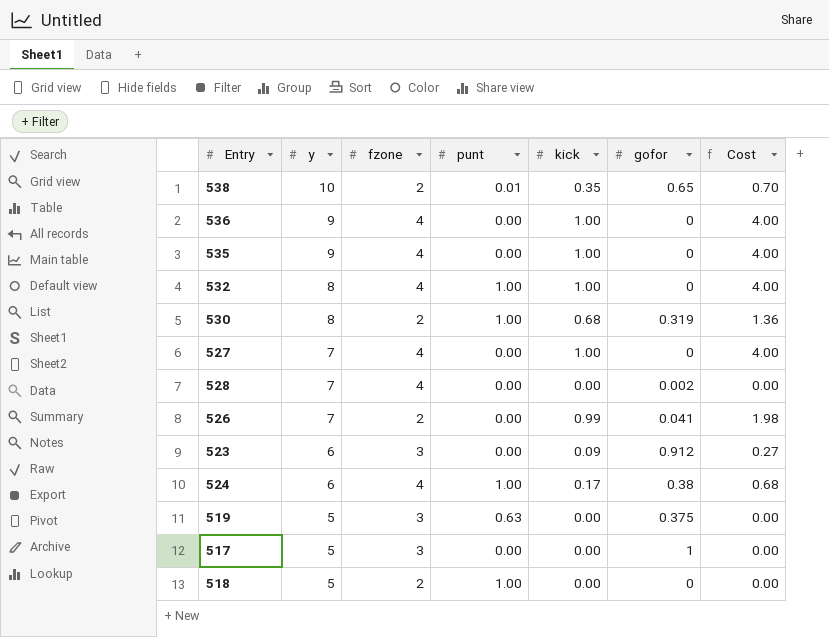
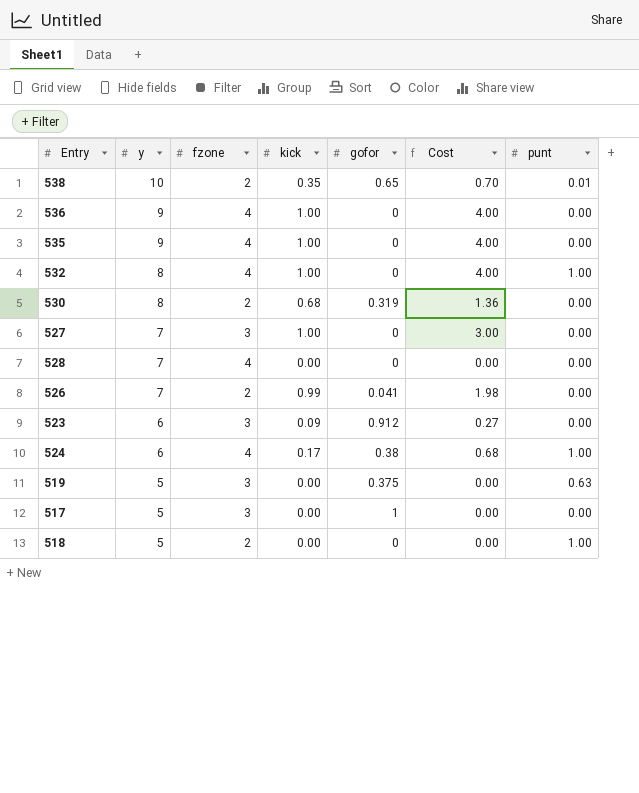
column punt | position: 4 -> 7
530 | punt: 1.00 -> 0.00
527 | fzone: 4 -> 3
527 | Cost: 4.00 -> 3.00
528 | gofor: 0.002 -> 0

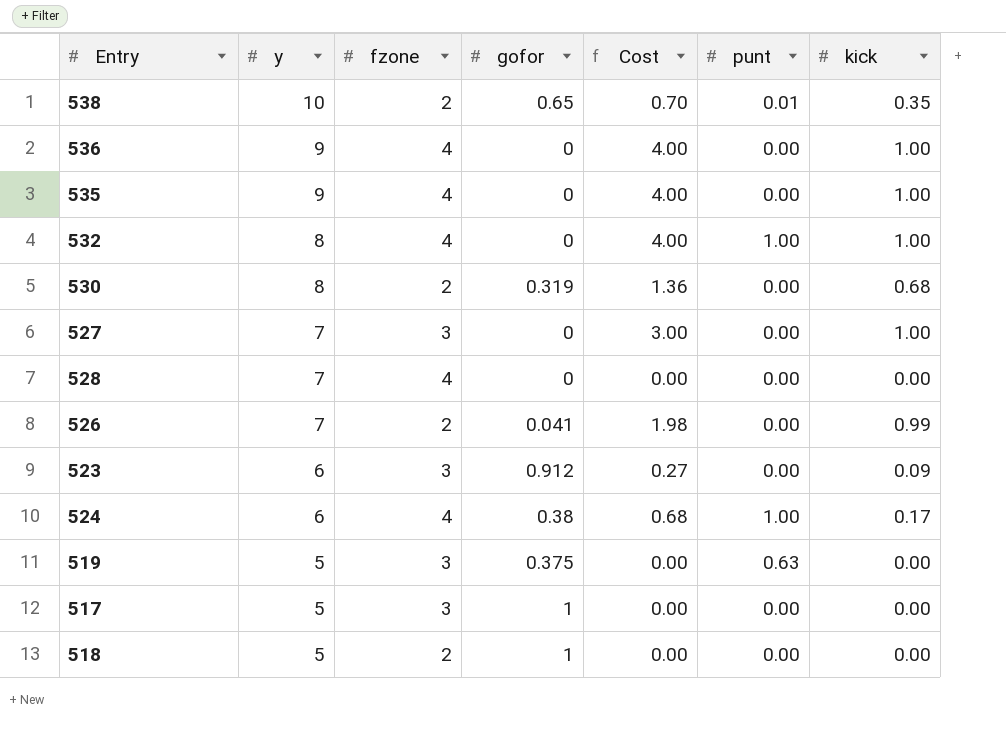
column kick | position: 4 -> 7
518 | gofor: 0 -> 1
518 | punt: 1.00 -> 0.00

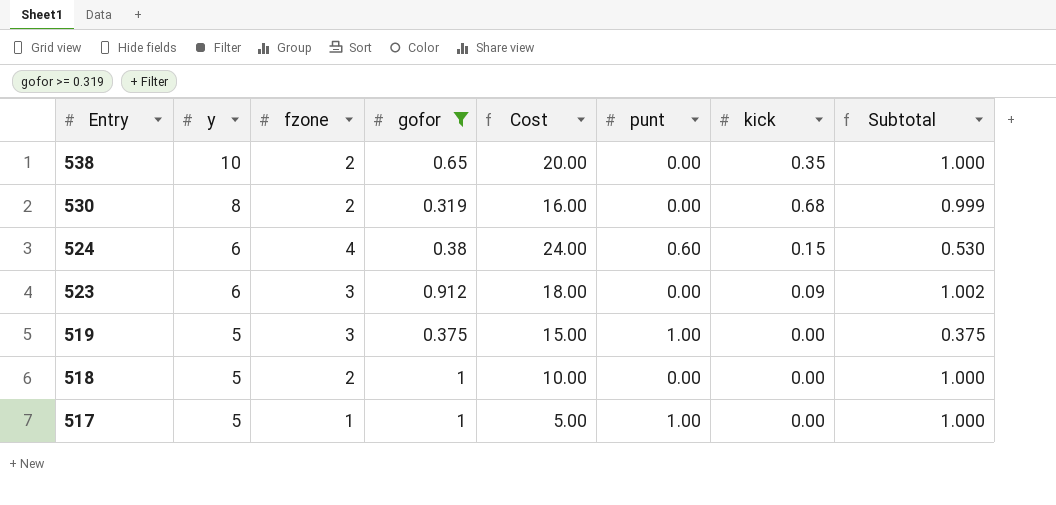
filter: none -> gofor >= 0.319
row order: y descending -> Entry descending
column Cost | formula: [fzone] * [kick] -> [y] * [fzone]
column Subtotal | formula: none -> [gofor] + [kick]
538 | punt: 0.01 -> 0.00
524 | punt: 1.00 -> 0.60
524 | kick: 0.17 -> 0.15
519 | punt: 0.63 -> 1.00
517 | fzone: 3 -> 1
517 | punt: 0.00 -> 1.00

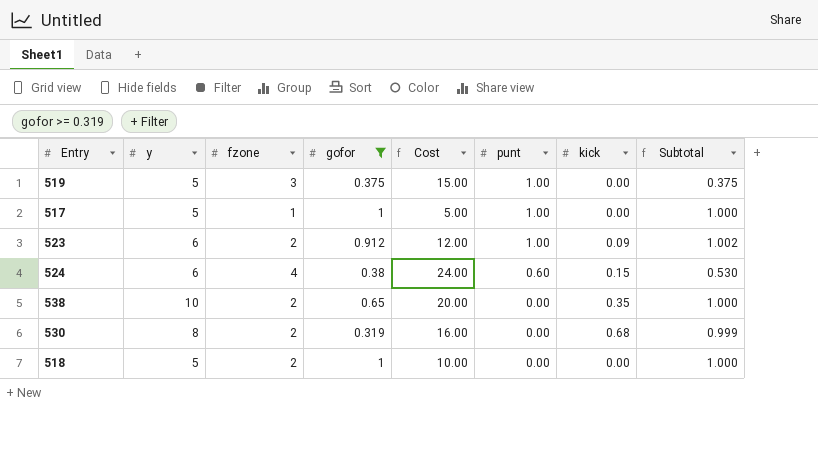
row order: Entry descending -> punt descending
523 | fzone: 3 -> 2
523 | Cost: 18.00 -> 12.00
523 | punt: 0.00 -> 1.00

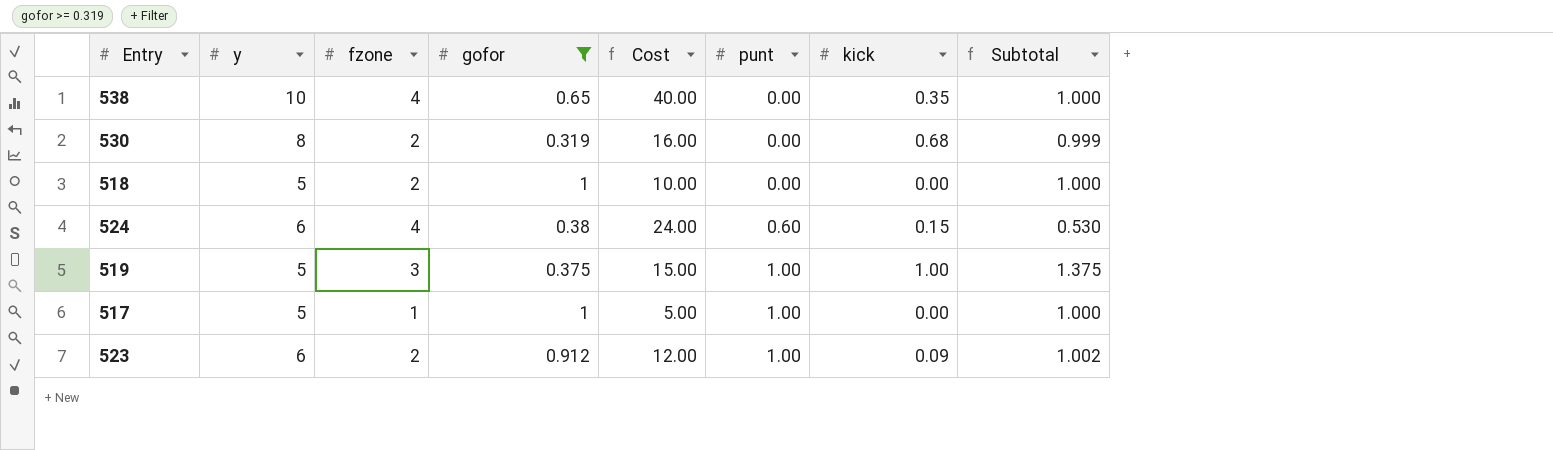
row order: punt descending -> punt ascending
538 | fzone: 2 -> 4
538 | Cost: 20.00 -> 40.00
519 | kick: 0.00 -> 1.00
519 | Subtotal: 0.375 -> 1.375

